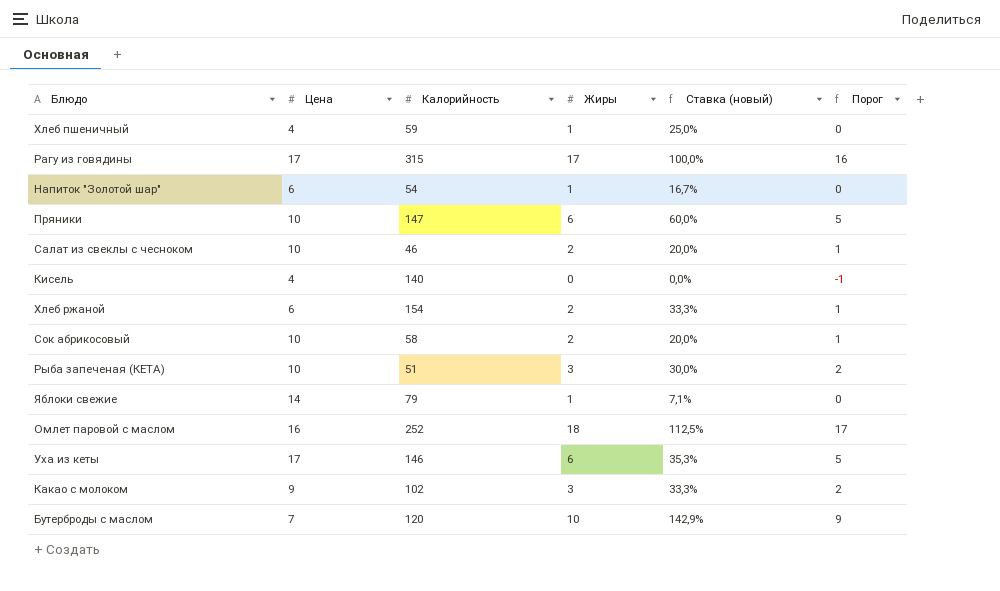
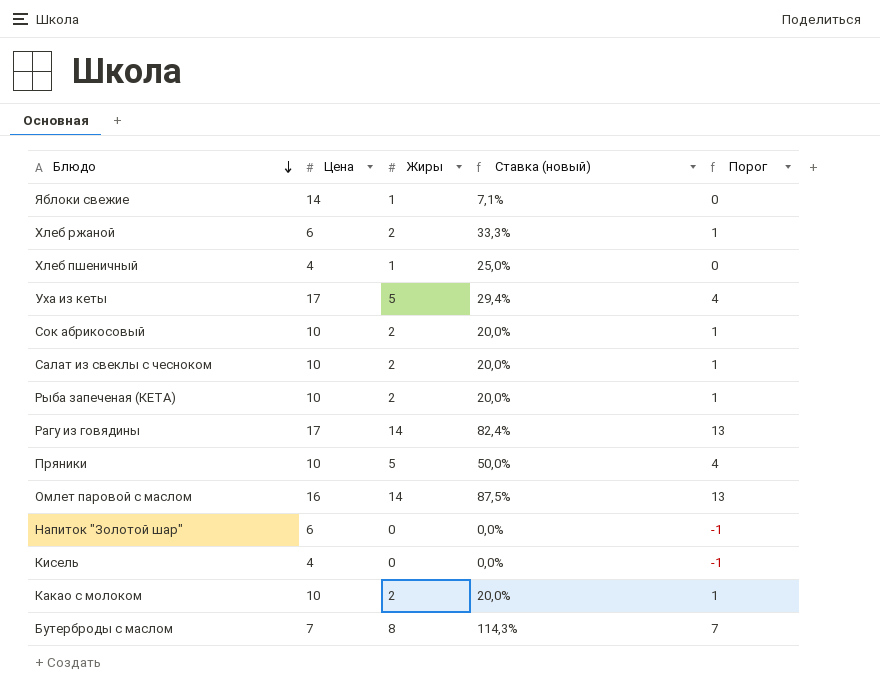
row order: none -> Блюдо descending
column Калорийность | position: 3 -> none
Уха из кеты | Жиры: 6 -> 5
Уха из кеты | Ставка (новый): 35,3% -> 29,4%
Уха из кеты | Порог: 5 -> 4
Рыба запеченая (КЕТА) | Жиры: 3 -> 2
Рыба запеченая (КЕТА) | Ставка (новый): 30,0% -> 20,0%
Рыба запеченая (КЕТА) | Порог: 2 -> 1
Рагу из говядины | Жиры: 17 -> 14
Рагу из говядины | Ставка (новый): 100,0% -> 82,4%
Рагу из говядины | Порог: 16 -> 13
Пряники | Жиры: 6 -> 5
Пряники | Ставка (новый): 60,0% -> 50,0%
Пряники | Порог: 5 -> 4
Омлет паровой с маслом | Жиры: 18 -> 14
Омлет паровой с маслом | Ставка (новый): 112,5% -> 87,5%
Омлет паровой с маслом | Порог: 17 -> 13
Напиток "Золотой шар" | Жиры: 1 -> 0
Напиток "Золотой шар" | Ставка (новый): 16,7% -> 0,0%
Напиток "Золотой шар" | Порог: 0 -> -1
Какао с молоком | Цена: 9 -> 10
Какао с молоком | Жиры: 3 -> 2
Какао с молоком | Ставка (новый): 33,3% -> 20,0%
Какао с молоком | Порог: 2 -> 1
Бутерброды с маслом | Жиры: 10 -> 8
Бутерброды с маслом | Ставка (новый): 142,9% -> 114,3%
Бутерброды с маслом | Порог: 9 -> 7

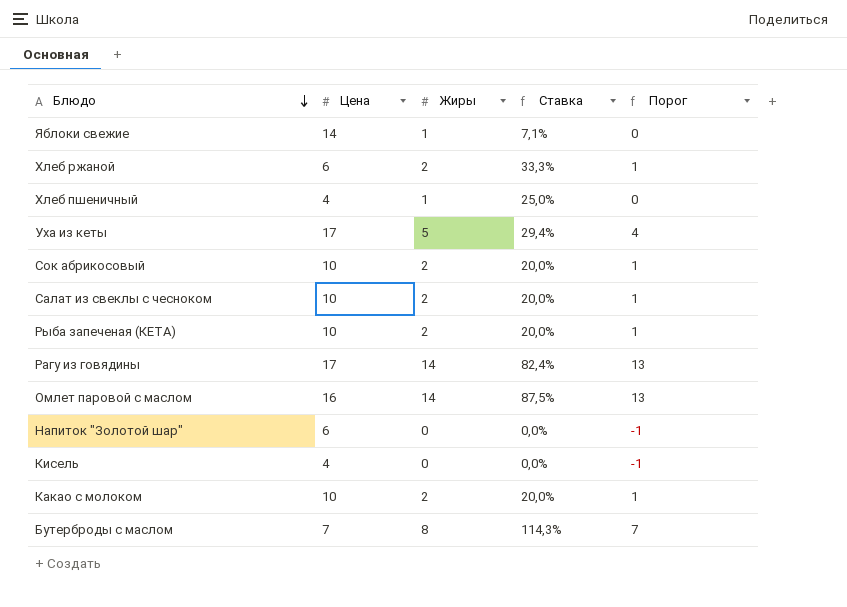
column name: Ставка (новый) -> Ставка
row Пряники: 10 | 5 | 50,0% | 4 -> none

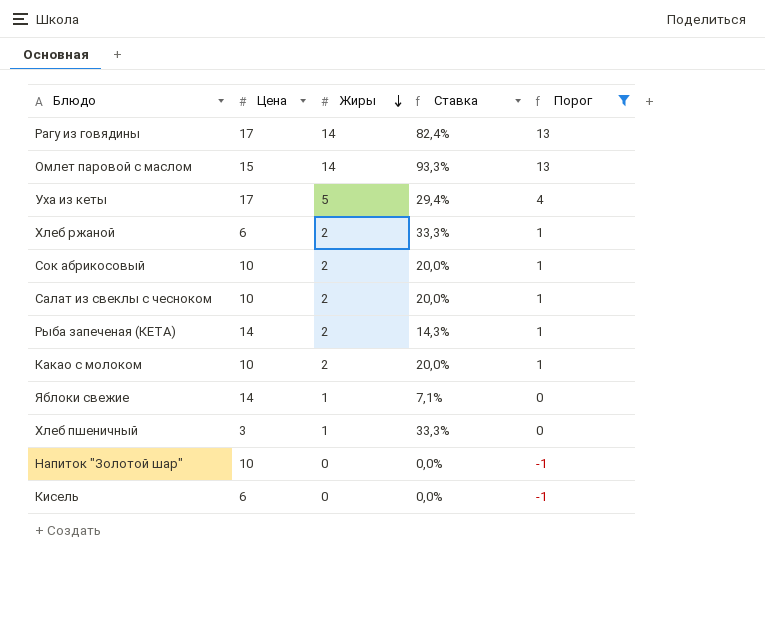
filter: none -> Порог != 7
row order: Блюдо descending -> Жиры descending
Омлет паровой с маслом | Цена: 16 -> 15
Омлет паровой с маслом | Ставка: 87,5% -> 93,3%
Рыба запеченая (КЕТА) | Цена: 10 -> 14
Рыба запеченая (КЕТА) | Ставка: 20,0% -> 14,3%
Хлеб пшеничный | Цена: 4 -> 3
Хлеб пшеничный | Ставка: 25,0% -> 33,3%
Напиток "Золотой шар" | Цена: 6 -> 10
Кисель | Цена: 4 -> 6

